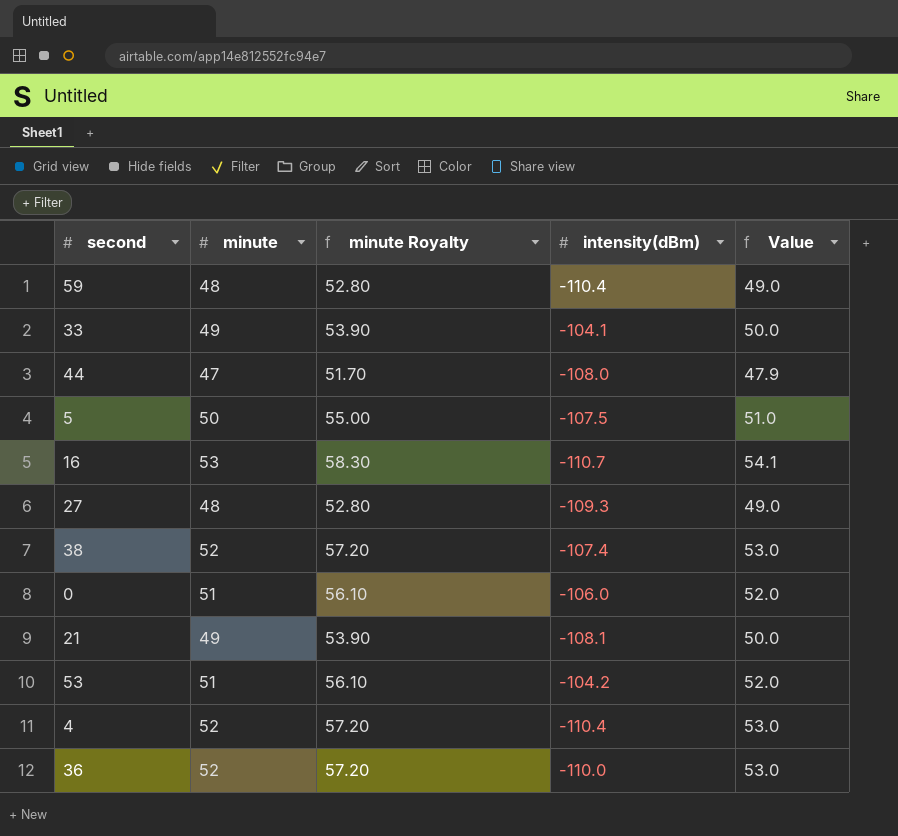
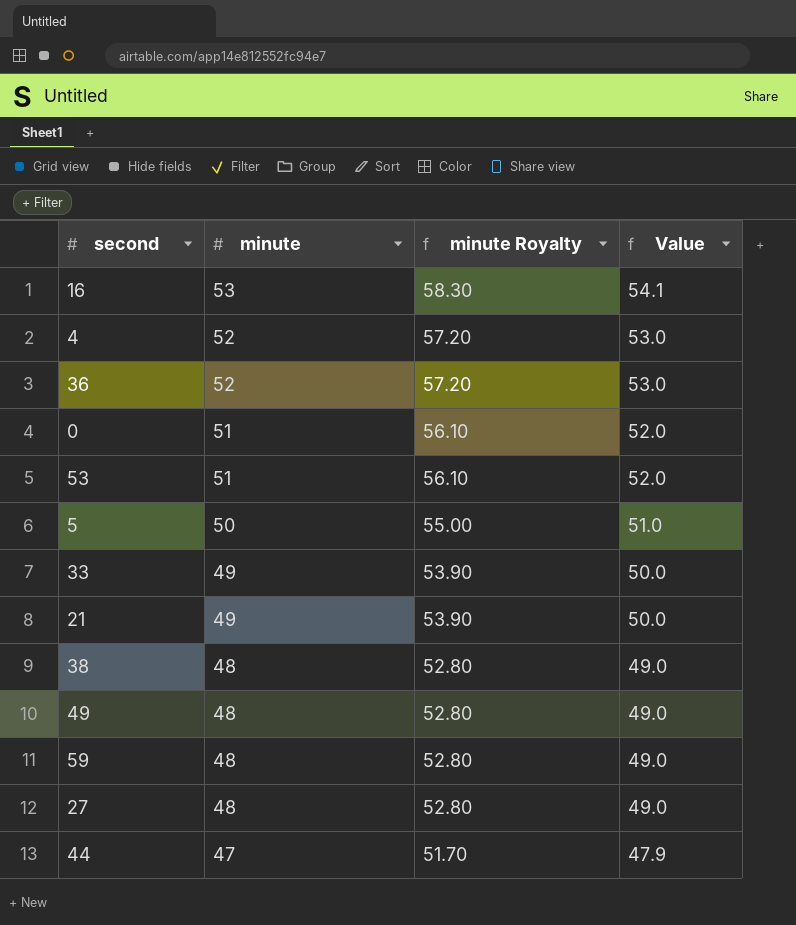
row order: none -> minute descending
column intensity(dBm) | position: 4 -> none
38 | minute: 52 -> 48
38 | minute Royalty: 57.20 -> 52.80
38 | Value: 53.0 -> 49.0
row 49: none -> 48 | 52.80 | 49.0

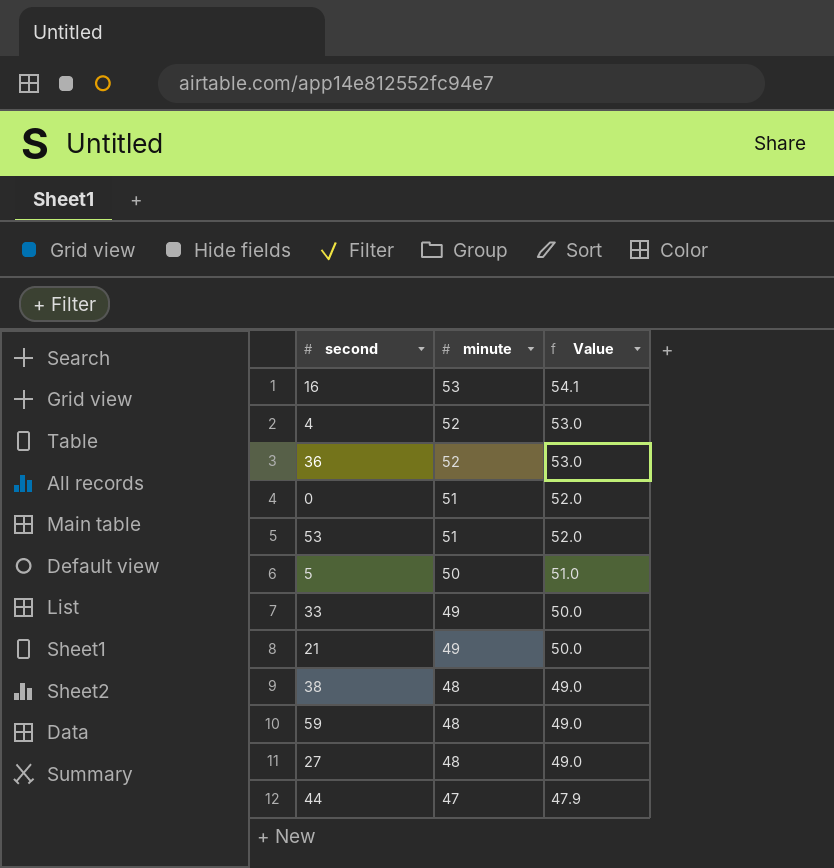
column minute Royalty | formula: [minute] * 1.1 -> none
row 49: 48 | 52.80 | 49.0 -> none

